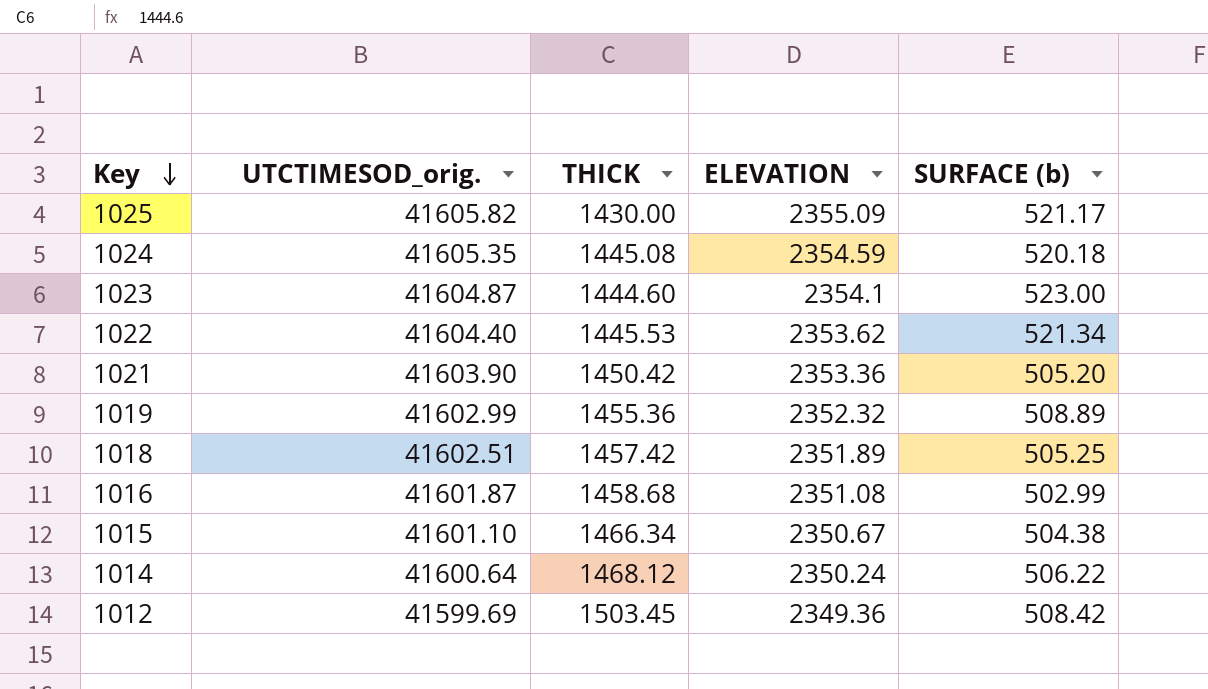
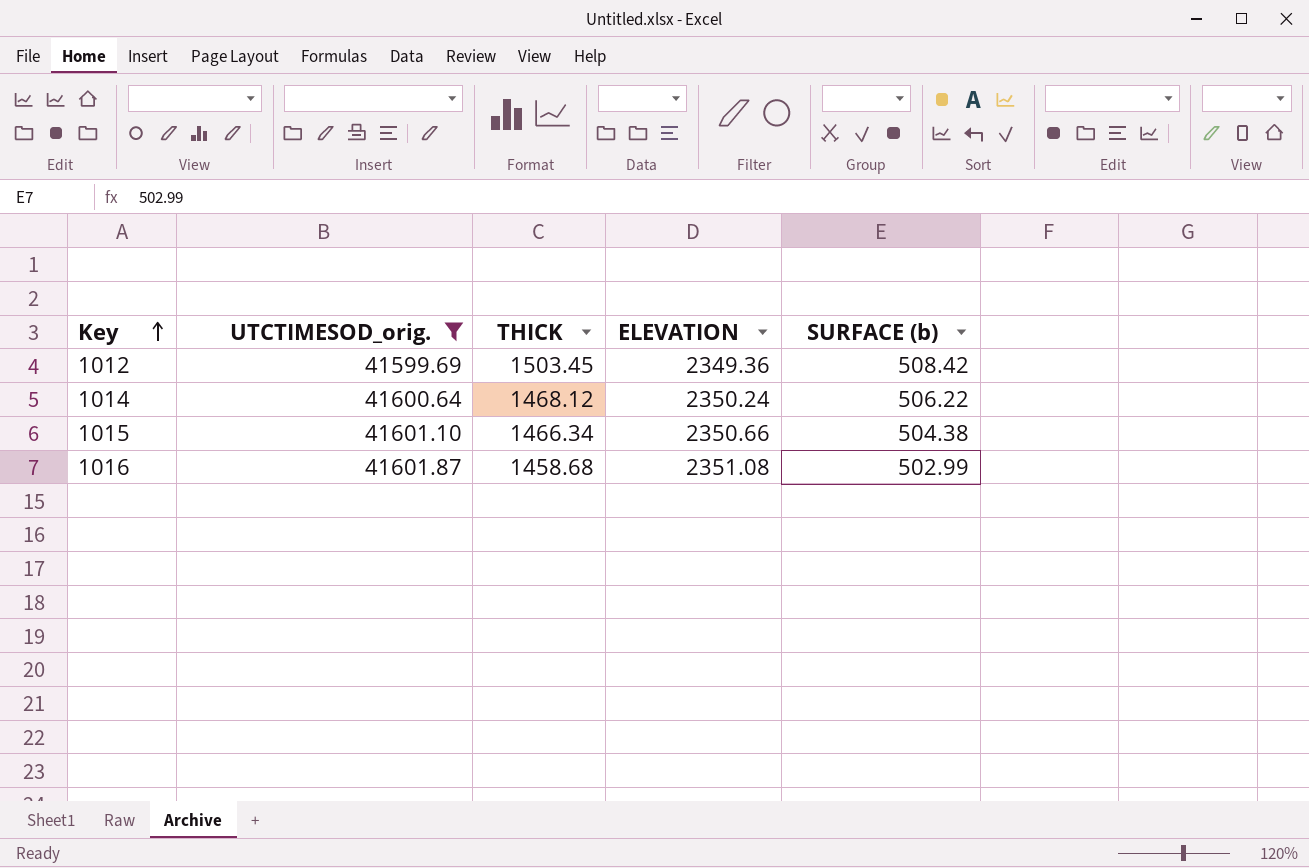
filter: none -> UTCTIMESOD_orig. <= 41601.87
row order: Key descending -> Key ascending
1015 | ELEVATION: 2350.67 -> 2350.66

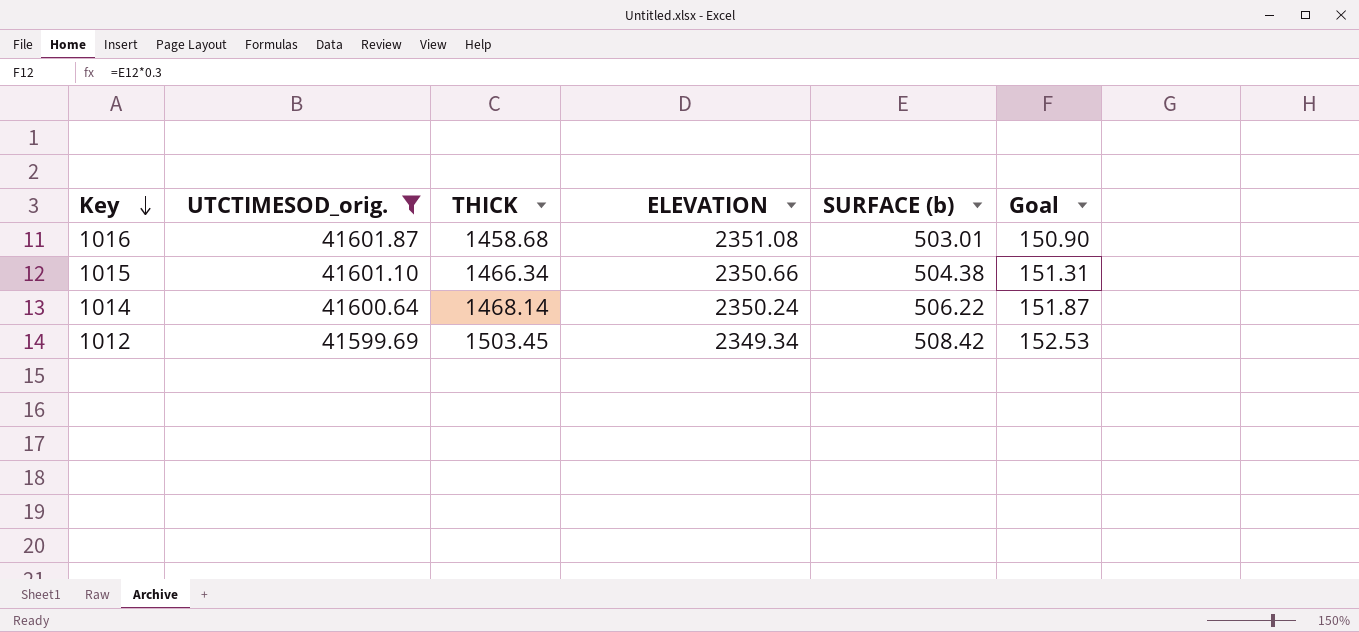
row order: Key ascending -> Key descending
column Goal | formula: none -> [SURFACE (b)] * 0.3
1016 | SURFACE (b): 502.99 -> 503.01
1014 | THICK: 1468.12 -> 1468.14
1012 | ELEVATION: 2349.36 -> 2349.34

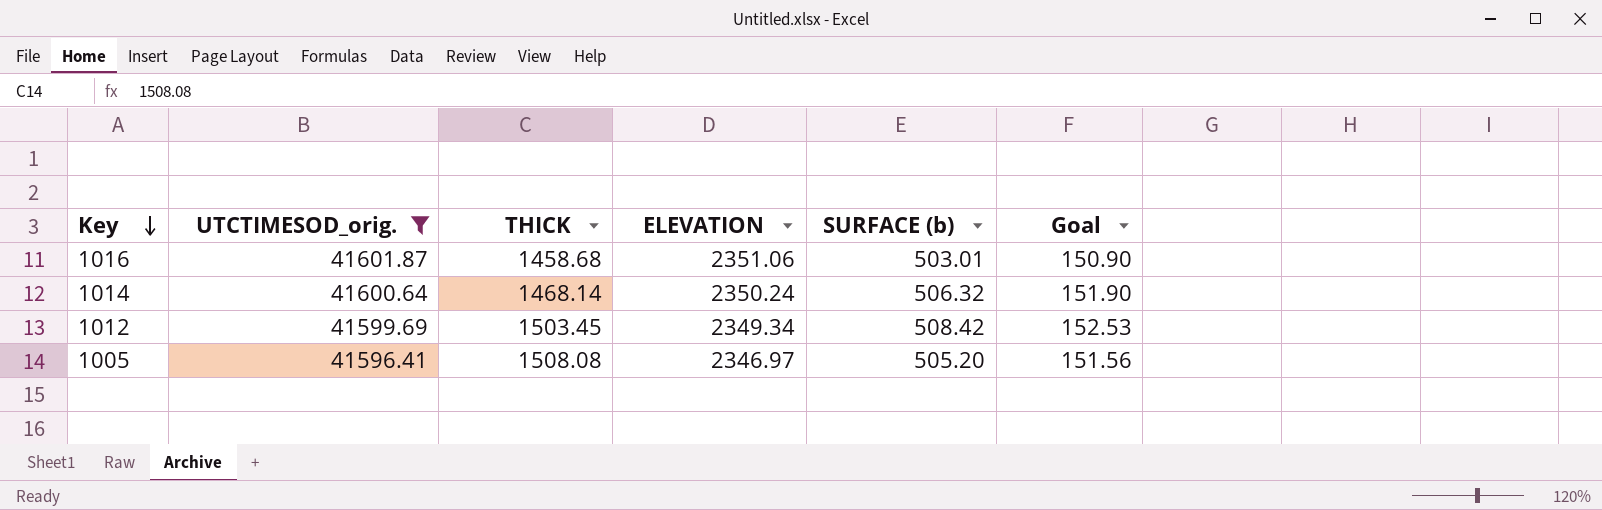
row 1015: 41601.10 | 1466.34 | 2350.66 | 504.38 | 151.31 -> none
1016 | ELEVATION: 2351.08 -> 2351.06
1014 | SURFACE (b): 506.22 -> 506.32
1014 | Goal: 151.87 -> 151.90
row 1005: none -> 41596.41 | 1508.08 | 2346.97 | 505.20 | 151.56

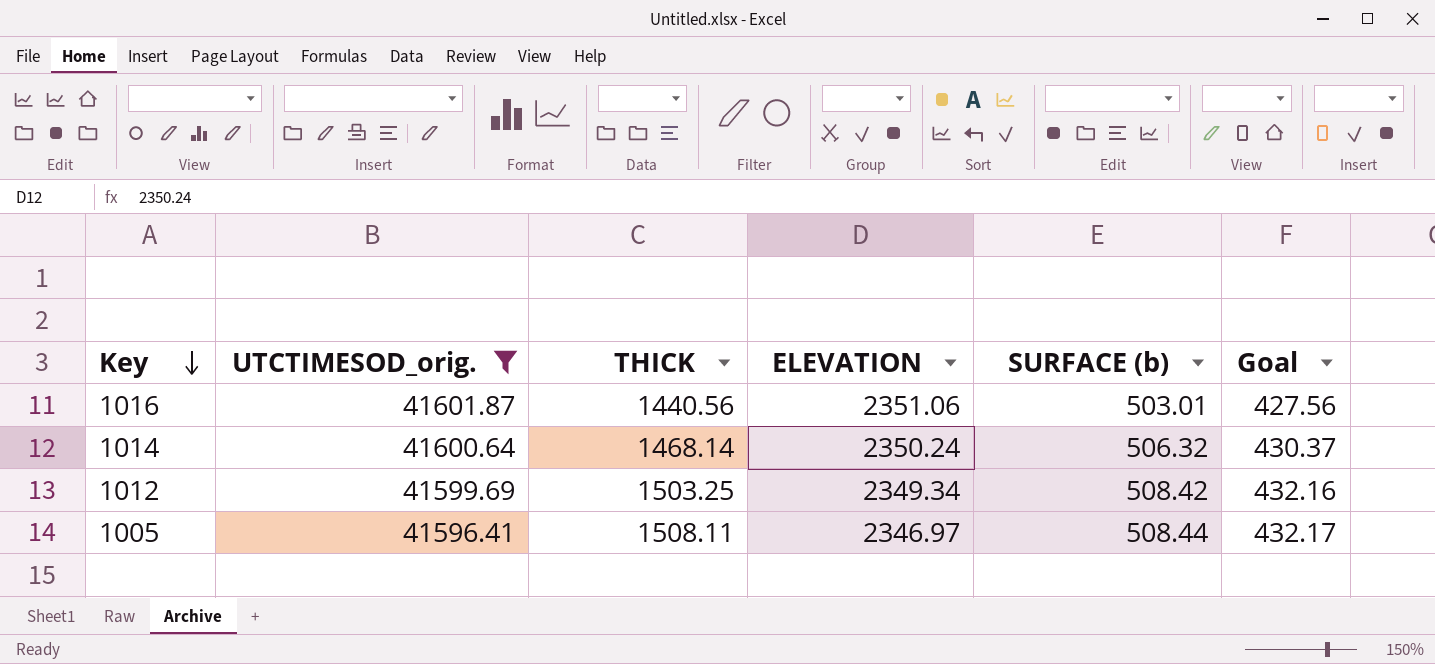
column Goal | formula: [SURFACE (b)] * 0.3 -> [SURFACE (b)] * 0.85
1016 | THICK: 1458.68 -> 1440.56
1012 | THICK: 1503.45 -> 1503.25
1005 | THICK: 1508.08 -> 1508.11
1005 | SURFACE (b): 505.20 -> 508.44

